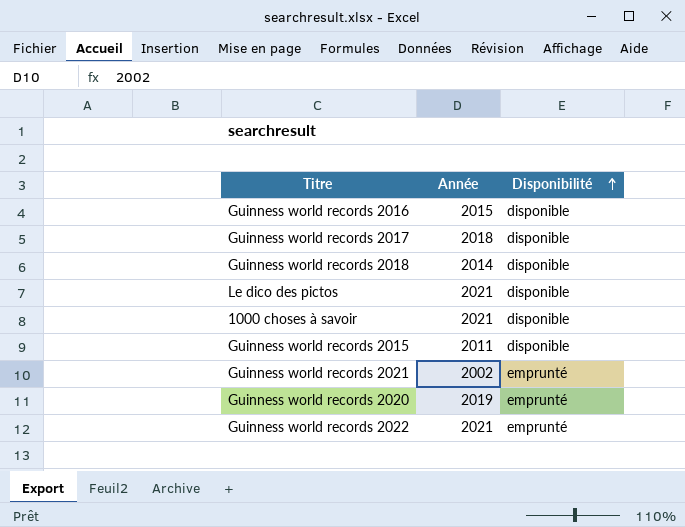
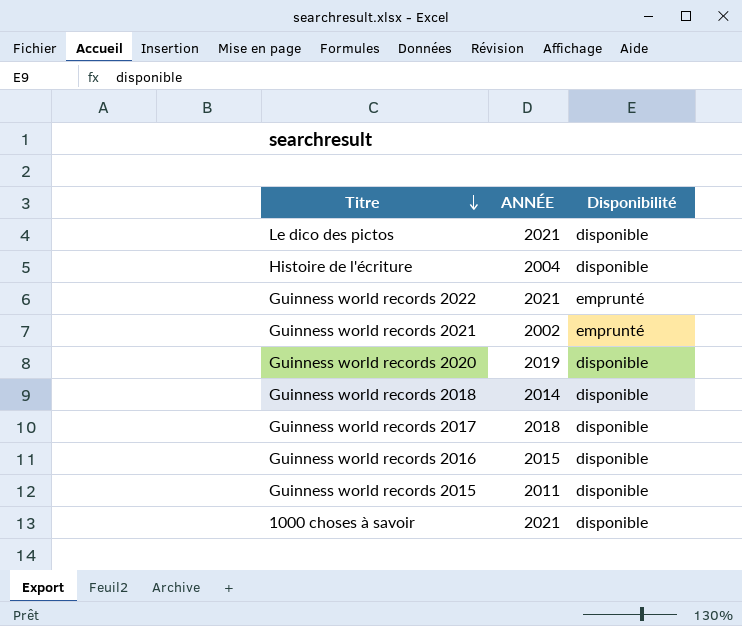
row order: Disponibilité ascending -> Titre descending
column name: Année -> ANNÉE
row Histoire de l'écriture: none -> 2004 | disponible
Guinness world records 2020 | Disponibilité: emprunté -> disponible

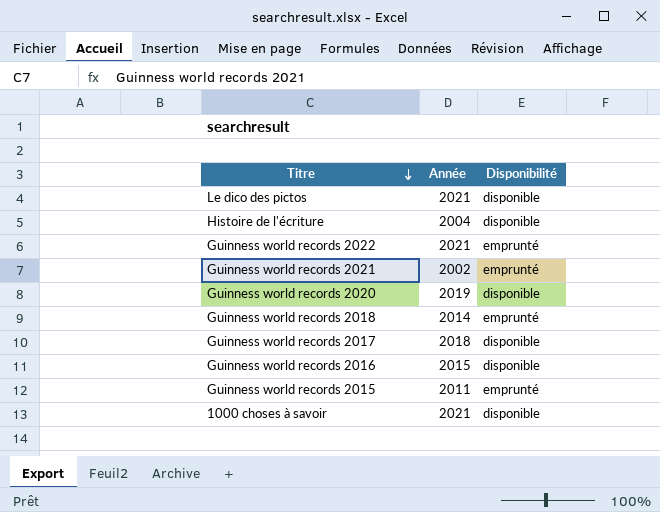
column name: ANNÉE -> Année
Guinness world records 2018 | Disponibilité: disponible -> emprunté
Guinness world records 2015 | Disponibilité: disponible -> emprunté

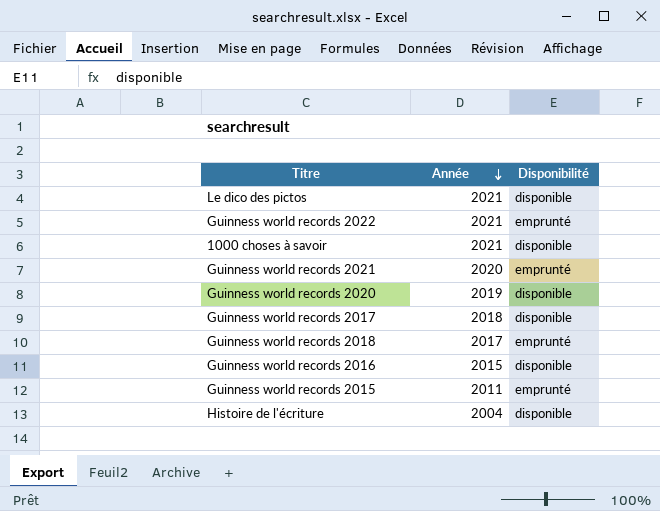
row order: Titre descending -> Année descending
Guinness world records 2021 | Année: 2002 -> 2020
Guinness world records 2018 | Année: 2014 -> 2017

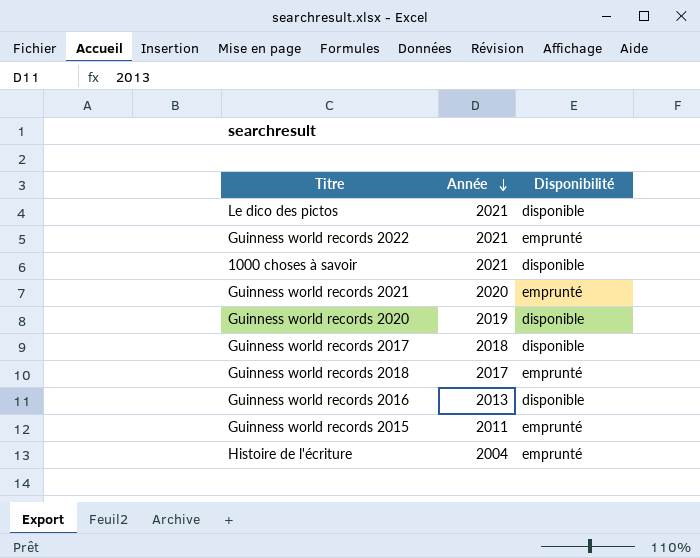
Guinness world records 2016 | Année: 2015 -> 2013
Histoire de l'écriture | Disponibilité: disponible -> emprunté

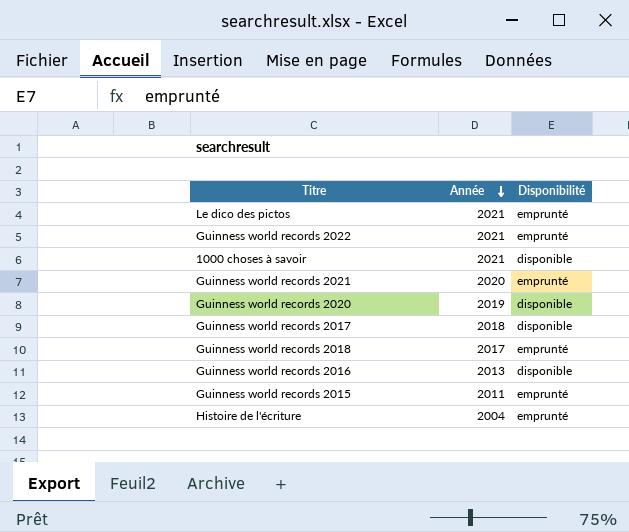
Le dico des pictos | Disponibilité: disponible -> emprunté

